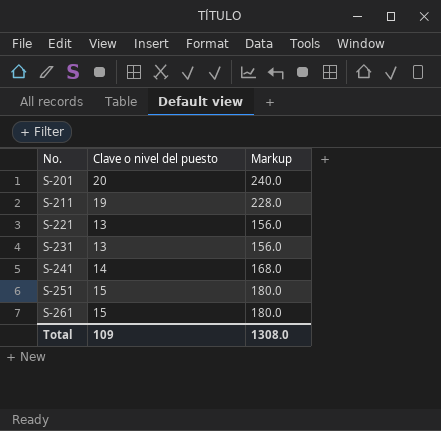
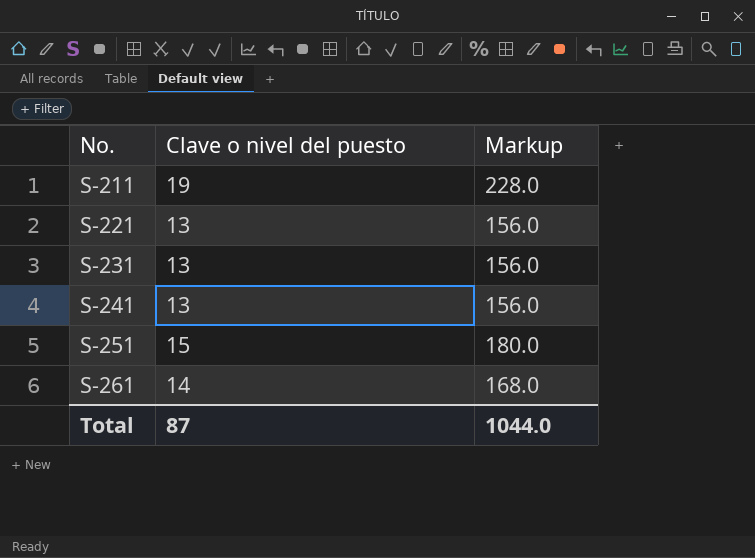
row S-201: 20 | 240.0 -> none
S-241 | Clave o nivel del puesto: 14 -> 13
S-241 | Markup: 168.0 -> 156.0
S-261 | Clave o nivel del puesto: 15 -> 14
S-261 | Markup: 180.0 -> 168.0
Total | Clave o nivel del puesto: 109 -> 87
Total | Markup: 1308.0 -> 1044.0

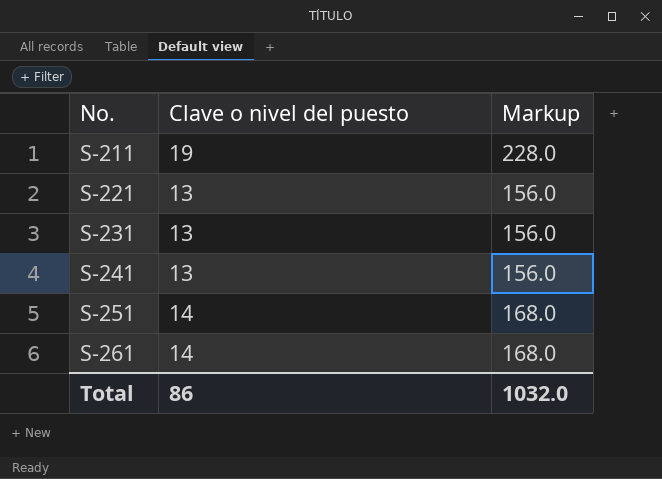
S-251 | Clave o nivel del puesto: 15 -> 14
S-251 | Markup: 180.0 -> 168.0
Total | Clave o nivel del puesto: 87 -> 86
Total | Markup: 1044.0 -> 1032.0

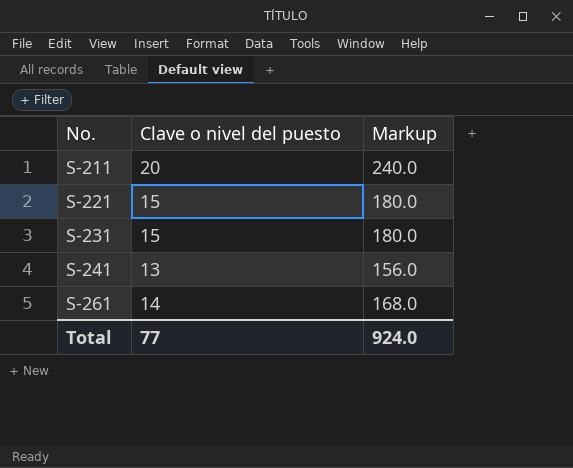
row S-251: 14 | 168.0 -> none
S-211 | Clave o nivel del puesto: 19 -> 20
S-211 | Markup: 228.0 -> 240.0
S-221 | Clave o nivel del puesto: 13 -> 15
S-221 | Markup: 156.0 -> 180.0
S-231 | Clave o nivel del puesto: 13 -> 15
S-231 | Markup: 156.0 -> 180.0
Total | Clave o nivel del puesto: 86 -> 77
Total | Markup: 1032.0 -> 924.0

